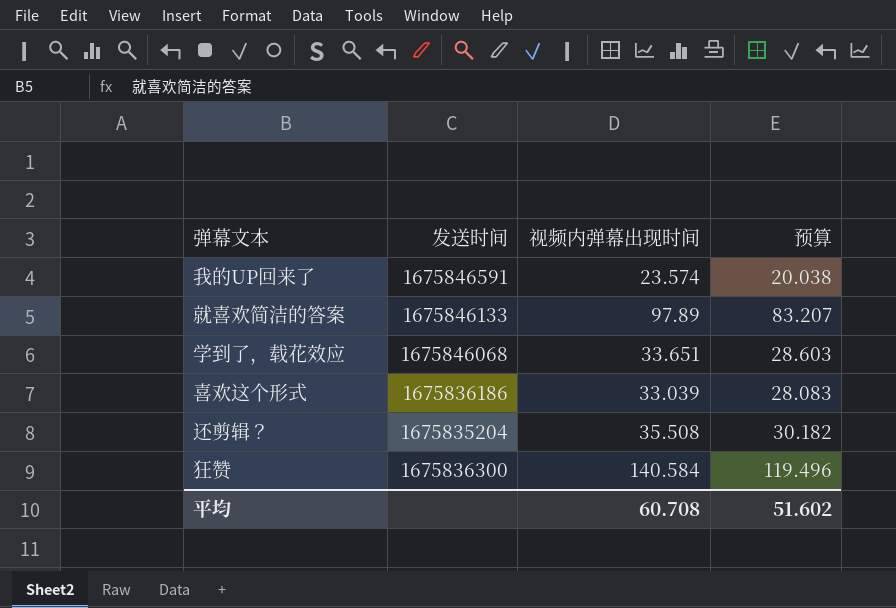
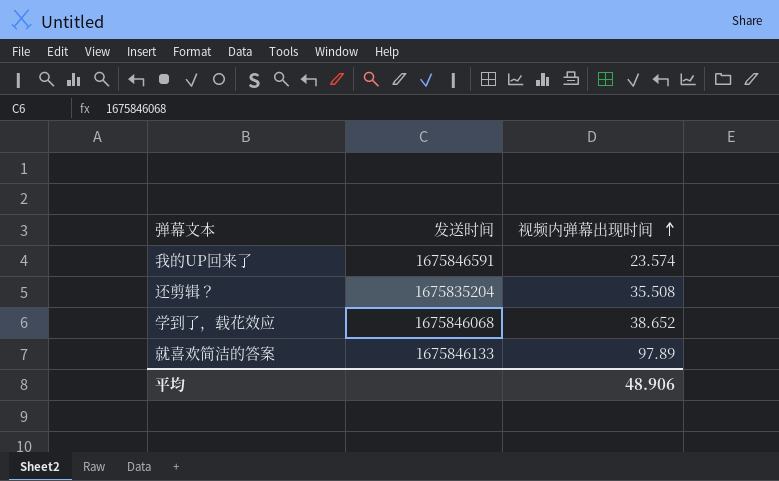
row order: none -> 视频内弹幕出现时间 ascending
column 预算 | formula: [视频内弹幕出现时间] * 0.85 -> none
row 喜欢这个形式: 1675836186 | 33.039 | 28.083 -> none
row 狂赞: 1675836300 | 140.584 | 119.496 -> none
学到了，载花效应 | 视频内弹幕出现时间: 33.651 -> 38.652
平均 | 视频内弹幕出现时间: 60.708 -> 48.906

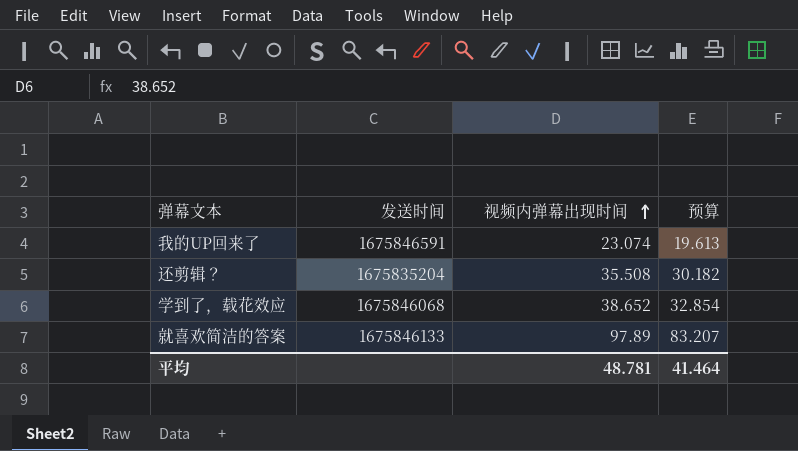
column 预算 | formula: none -> [视频内弹幕出现时间] * 0.85
我的UP回来了 | 视频内弹幕出现时间: 23.574 -> 23.074
平均 | 视频内弹幕出现时间: 48.906 -> 48.781

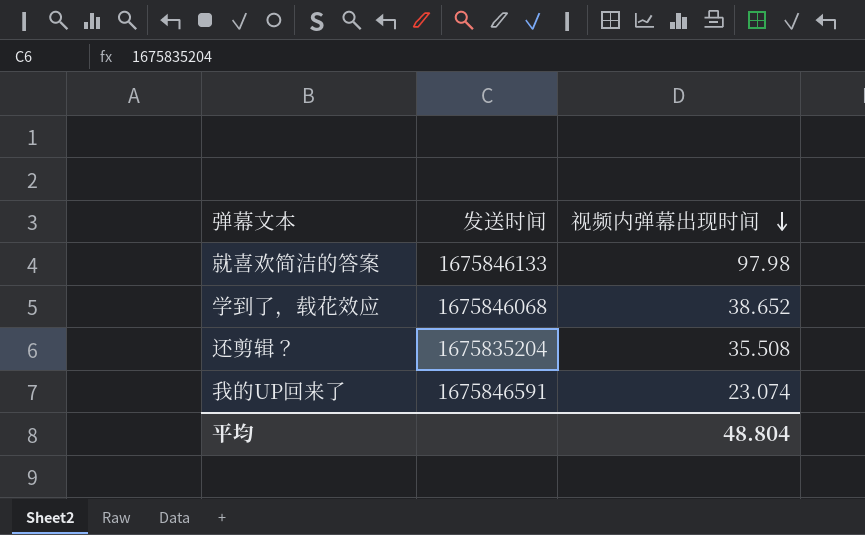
row order: 视频内弹幕出现时间 ascending -> 视频内弹幕出现时间 descending
column 预算 | formula: [视频内弹幕出现时间] * 0.85 -> none
就喜欢简洁的答案 | 视频内弹幕出现时间: 97.89 -> 97.98
平均 | 视频内弹幕出现时间: 48.781 -> 48.804

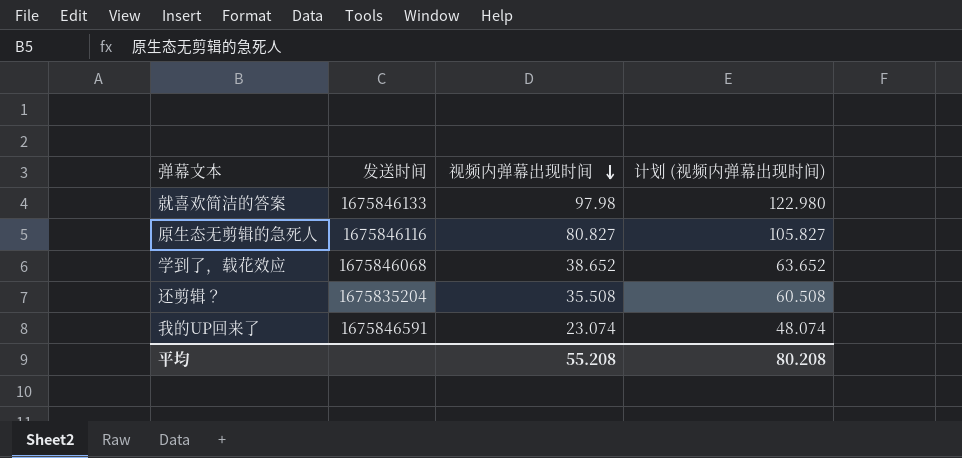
column 计划 (视频内弹幕出现时间) | formula: none -> [视频内弹幕出现时间] + 25
row 原生态无剪辑的急死人: none -> 1675846116 | 80.827 | 105.827
平均 | 视频内弹幕出现时间: 48.804 -> 55.208

